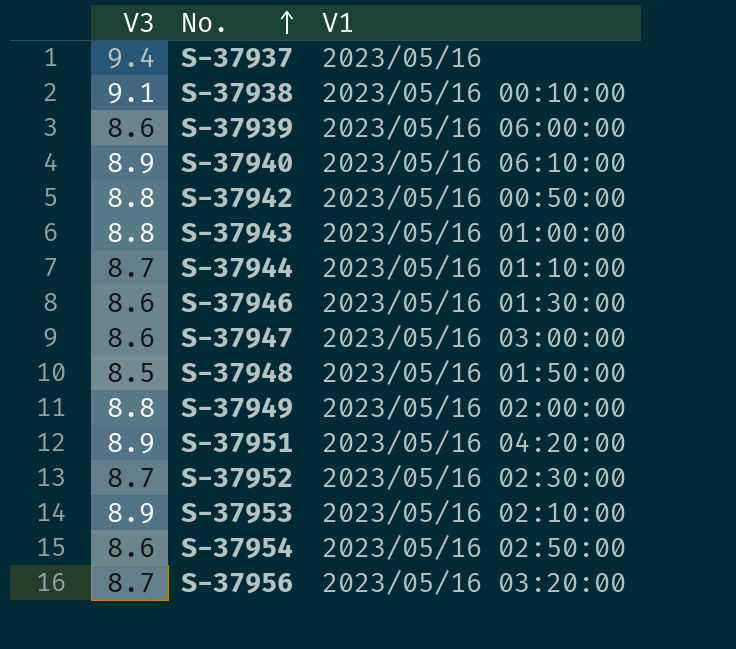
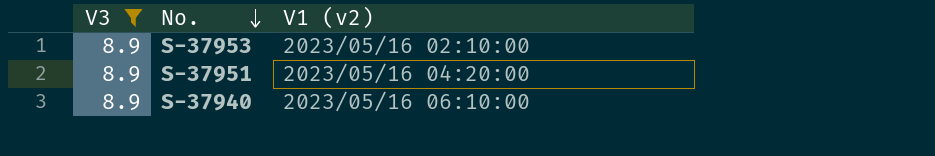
filter: none -> V3 = 8.9
row order: No. ascending -> No. descending
column name: V1 -> V1 (v2)

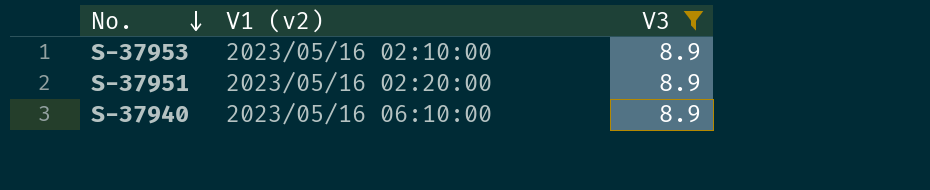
column V3 | position: 1 -> 3
S-37951 | V1 (v2): 2023/05/16 04:20:00 -> 2023/05/16 02:20:00

